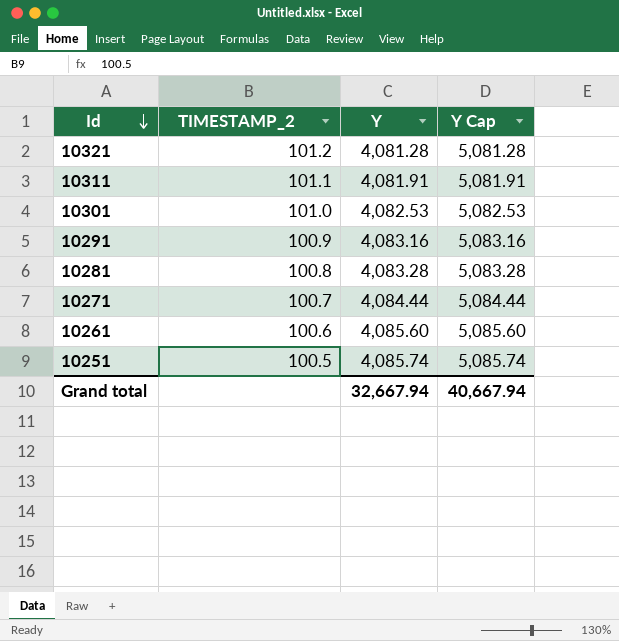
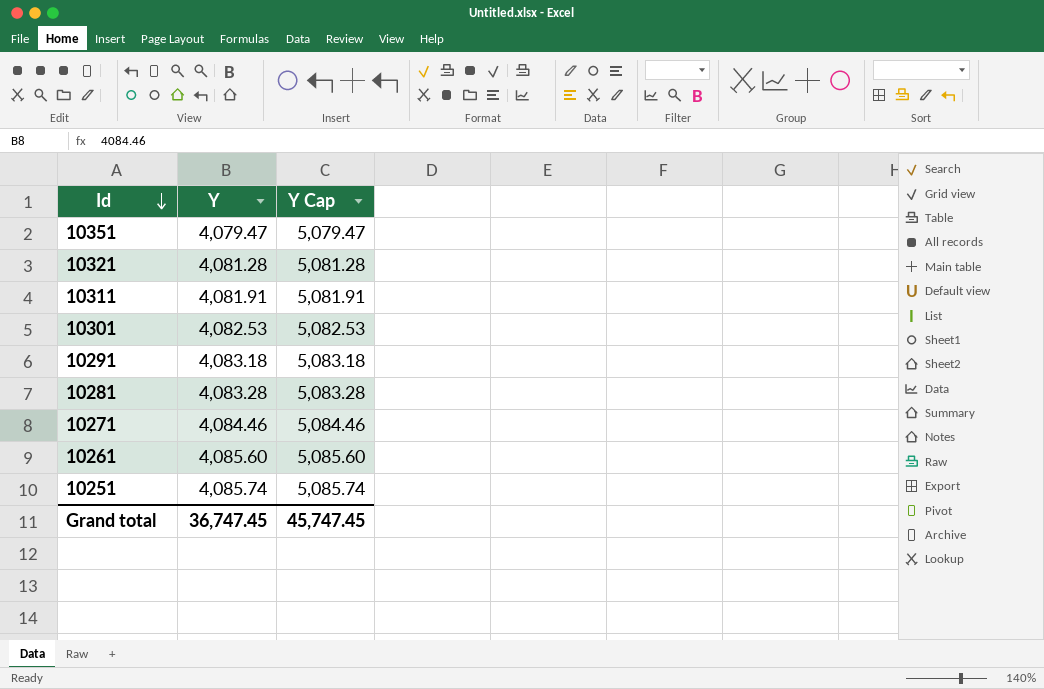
column TIMESTAMP_2 | position: 2 -> none
row 10351: none -> 4,079.47 | 5,079.47
10291 | Y: 4,083.16 -> 4,083.18
10291 | Y Cap: 5,083.16 -> 5,083.18
10271 | Y: 4,084.44 -> 4,084.46
10271 | Y Cap: 5,084.44 -> 5,084.46
Grand total | Y: 32,667.94 -> 36,747.45
Grand total | Y Cap: 40,667.94 -> 45,747.45

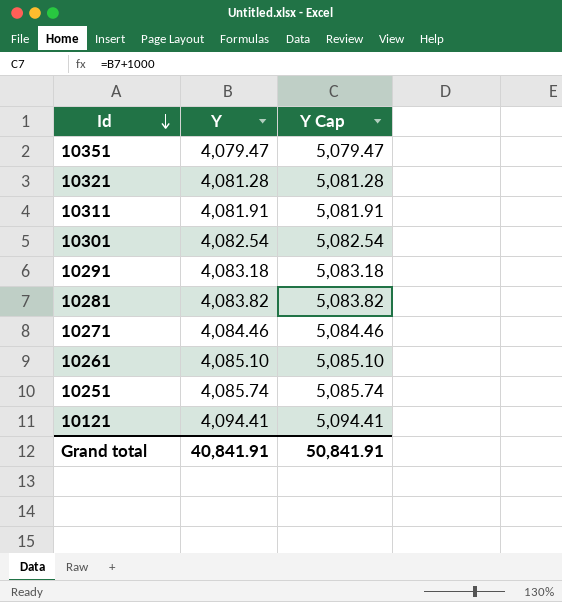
10301 | Y: 4,082.53 -> 4,082.54
10301 | Y Cap: 5,082.53 -> 5,082.54
10281 | Y: 4,083.28 -> 4,083.82
10281 | Y Cap: 5,083.28 -> 5,083.82
10261 | Y: 4,085.60 -> 4,085.10
10261 | Y Cap: 5,085.60 -> 5,085.10
row 10121: none -> 4,094.41 | 5,094.41
Grand total | Y: 36,747.45 -> 40,841.91
Grand total | Y Cap: 45,747.45 -> 50,841.91

